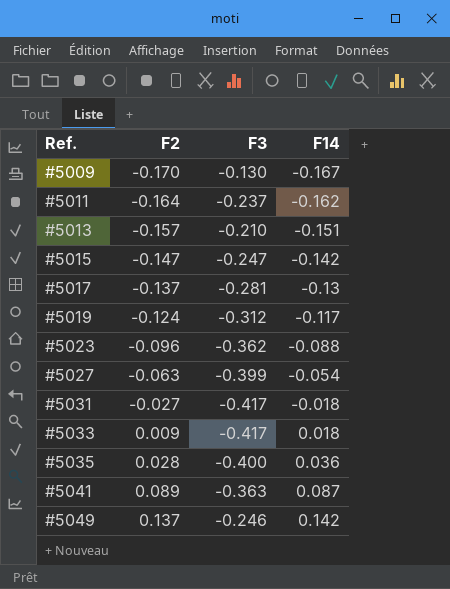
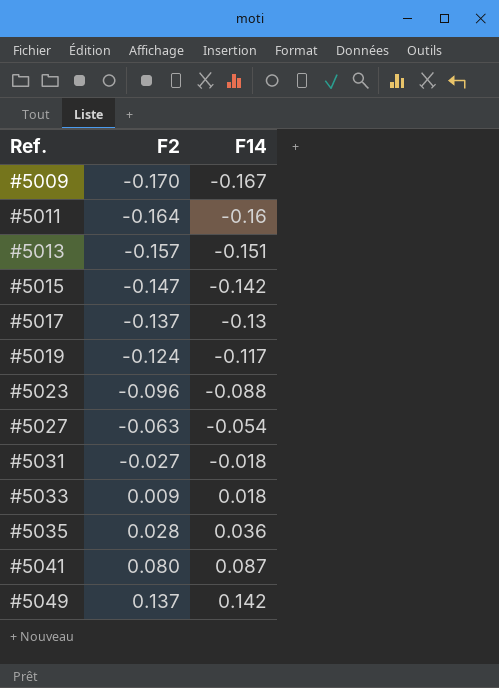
column F3 | position: 3 -> none
#5011 | F14: -0.162 -> -0.16
#5041 | F2: 0.089 -> 0.080

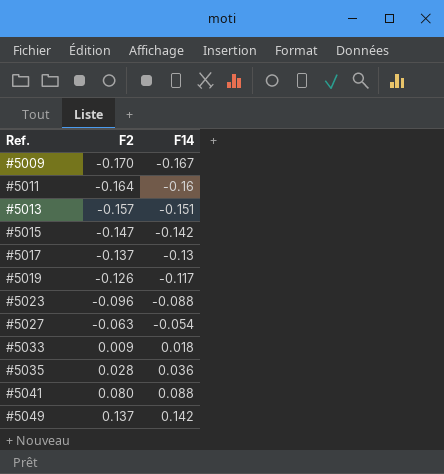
row #5031: -0.027 | -0.018 -> none
#5019 | F2: -0.124 -> -0.126
#5041 | F14: 0.087 -> 0.088

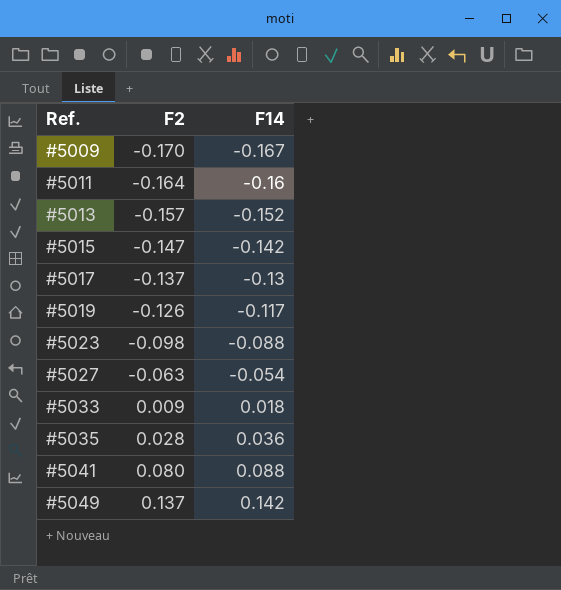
#5013 | F14: -0.151 -> -0.152
#5023 | F2: -0.096 -> -0.098

